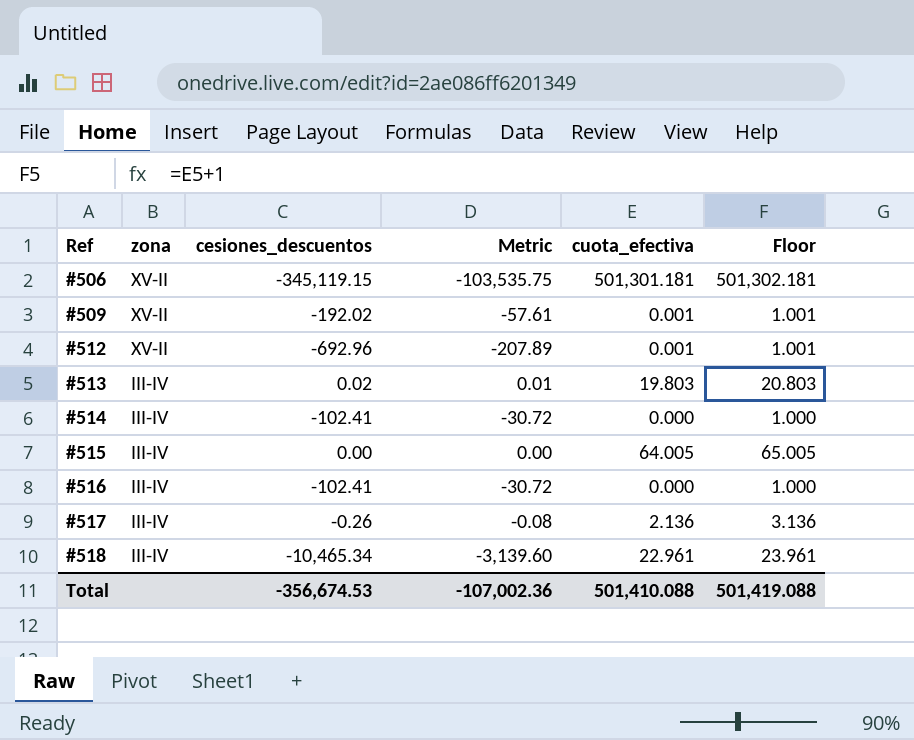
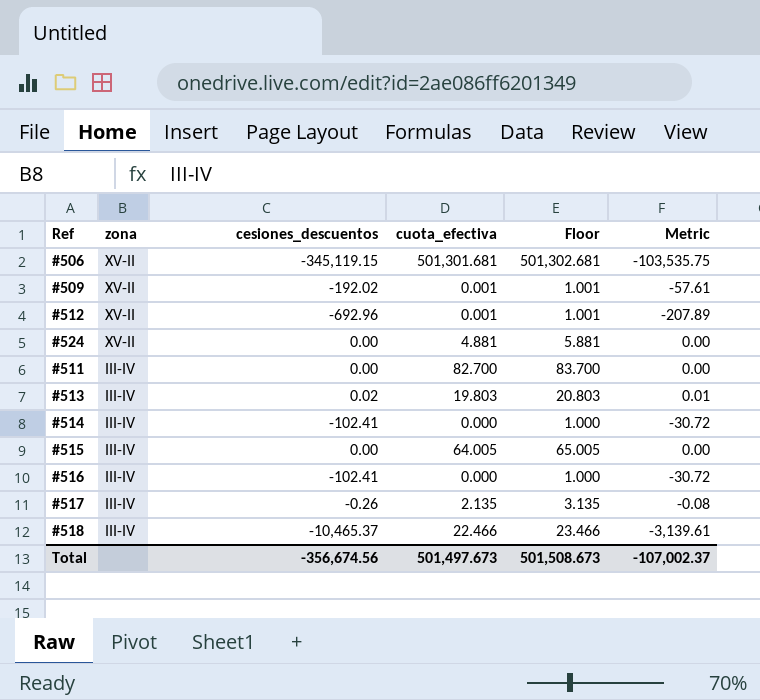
column Metric | position: 4 -> 6
#506 | cuota_efectiva: 501,301.181 -> 501,301.681
#506 | Floor: 501,302.181 -> 501,302.681
row #524: none -> XV-II | 0.00 | 4.881 | 5.881 | 0.00
row #511: none -> III-IV | 0.00 | 82.700 | 83.700 | 0.00
#517 | cuota_efectiva: 2.136 -> 2.135
#517 | Floor: 3.136 -> 3.135
#518 | cesiones_descuentos: -10,465.34 -> -10,465.37
#518 | cuota_efectiva: 22.961 -> 22.466
#518 | Floor: 23.961 -> 23.466
#518 | Metric: -3,139.60 -> -3,139.61
Total | cesiones_descuentos: -356,674.53 -> -356,674.56
Total | cuota_efectiva: 501,410.088 -> 501,497.673
Total | Floor: 501,419.088 -> 501,508.673
Total | Metric: -107,002.36 -> -107,002.37

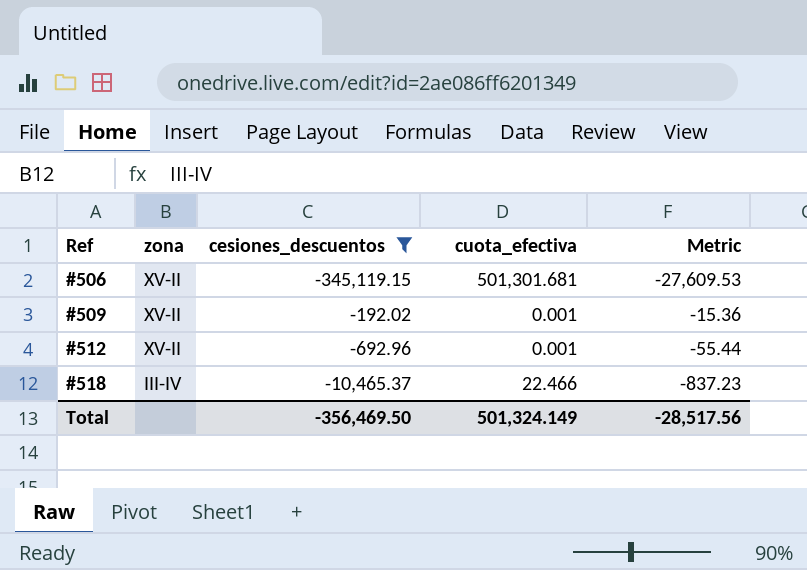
filter: none -> cesiones_descuentos <= -192.02
column Floor | formula: [cuota_efectiva] + 1 -> none
column Metric | formula: [cesiones_descuentos] * 0.3 -> [cesiones_descuentos] * 0.08
Total | cesiones_descuentos: -356,674.56 -> -356,469.50
Total | cuota_efectiva: 501,497.673 -> 501,324.149
Total | Metric: -107,002.37 -> -28,517.56

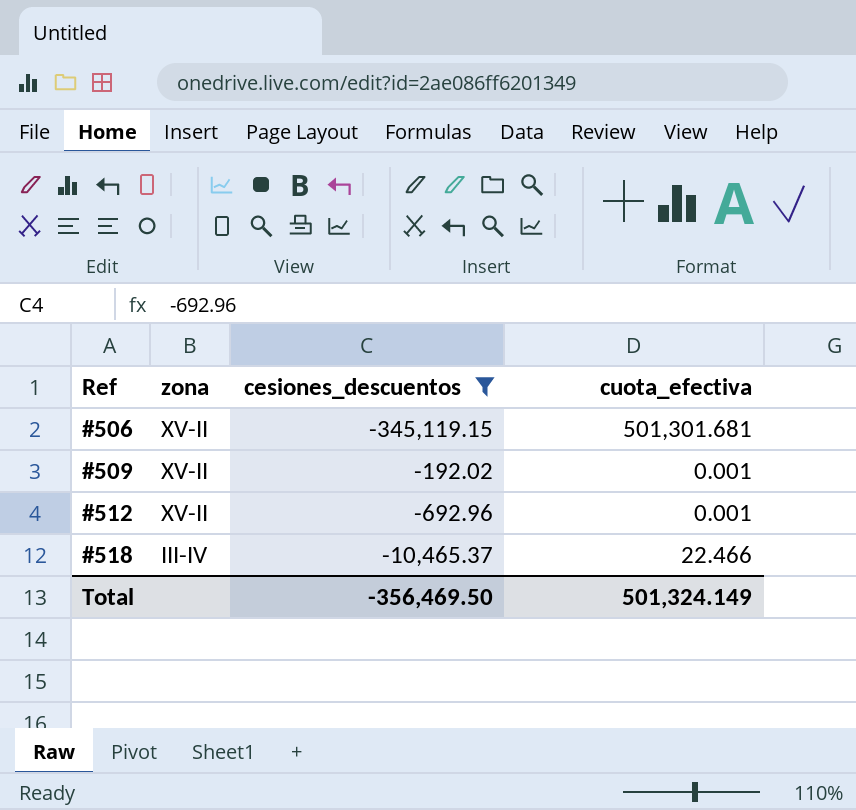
column Metric | formula: [cesiones_descuentos] * 0.08 -> none

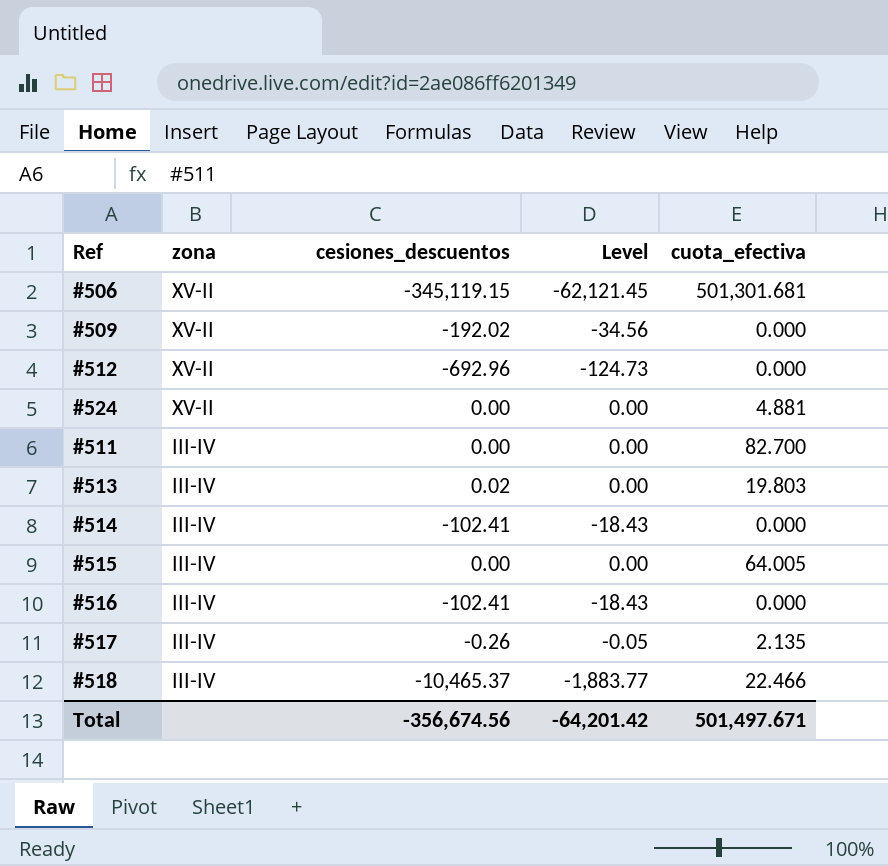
filter: cesiones_descuentos <= -192.02 -> none
column Level | formula: none -> [cesiones_descuentos] * 0.18
#509 | cuota_efectiva: 0.001 -> 0.000
#512 | cuota_efectiva: 0.001 -> 0.000
Total | cesiones_descuentos: -356,469.50 -> -356,674.56
Total | cuota_efectiva: 501,324.149 -> 501,497.671

